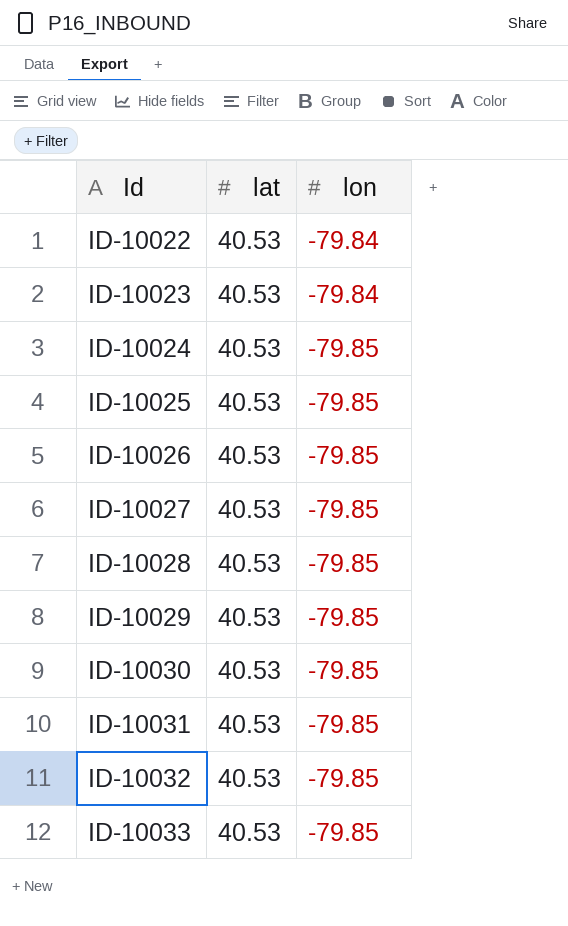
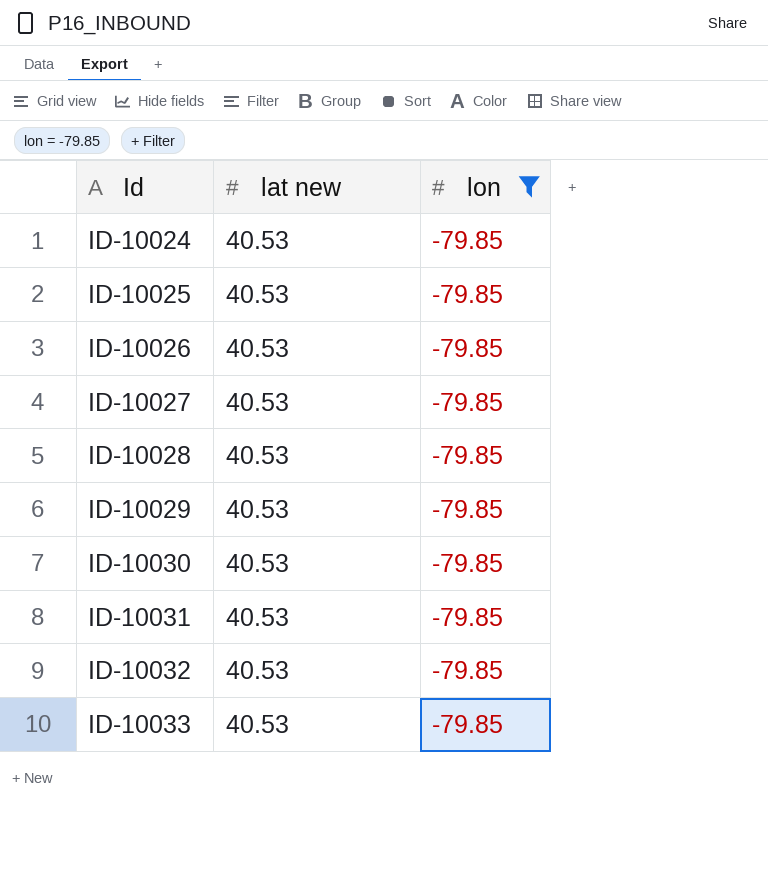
filter: none -> lon = -79.85
column name: lat -> lat new

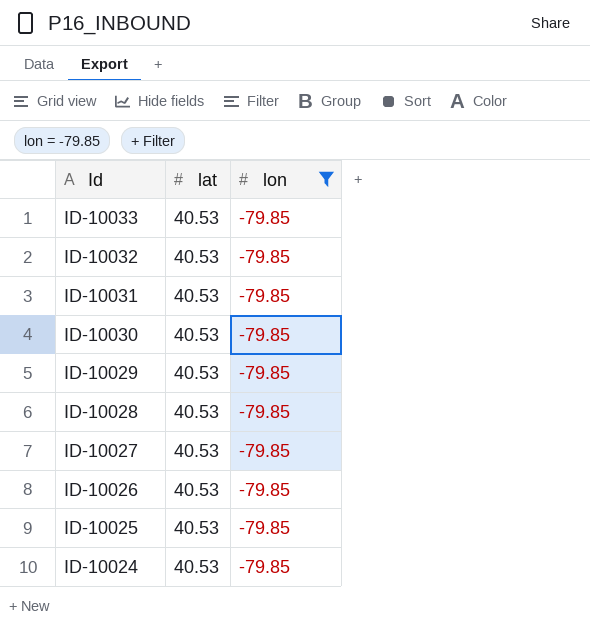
row order: Id ascending -> Id descending
column name: lat new -> lat

